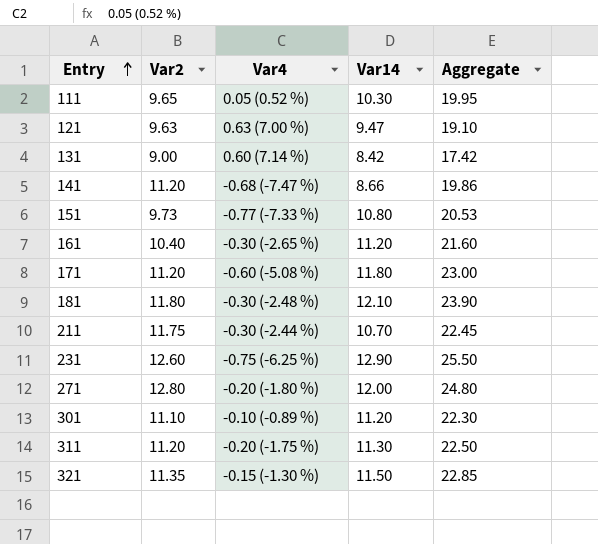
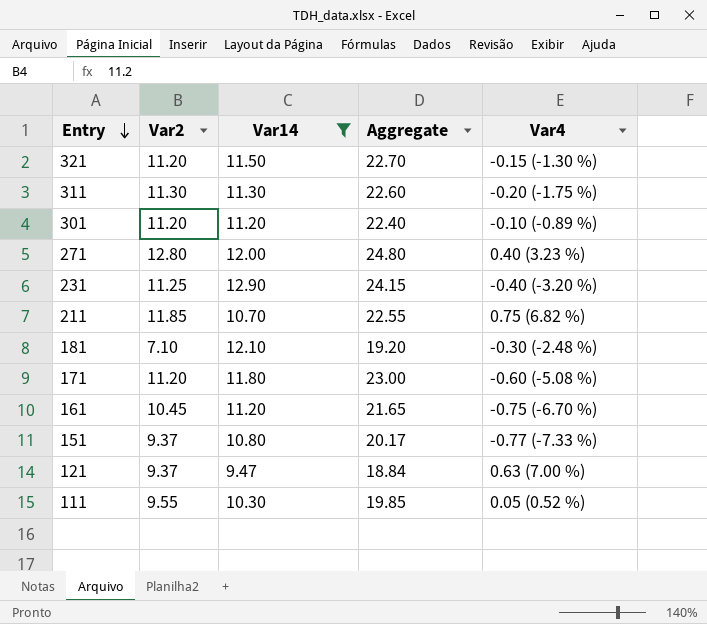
filter: none -> Var14 >= 9.47
row order: Entry ascending -> Entry descending
column Var4 | position: 3 -> 5
321 | Var2: 11.35 -> 11.20
321 | Aggregate: 22.85 -> 22.70
311 | Var2: 11.20 -> 11.30
311 | Aggregate: 22.50 -> 22.60
301 | Var2: 11.10 -> 11.20
301 | Aggregate: 22.30 -> 22.40
271 | Var4: -0.20 (-1.80 %) -> 0.40 (3.23 %)
231 | Var2: 12.60 -> 11.25
231 | Aggregate: 25.50 -> 24.15
231 | Var4: -0.75 (-6.25 %) -> -0.40 (-3.20 %)
211 | Var2: 11.75 -> 11.85
211 | Aggregate: 22.45 -> 22.55
211 | Var4: -0.30 (-2.44 %) -> 0.75 (6.82 %)
181 | Var2: 11.80 -> 7.10
181 | Aggregate: 23.90 -> 19.20
161 | Var2: 10.40 -> 10.45
161 | Aggregate: 21.60 -> 21.65
161 | Var4: -0.30 (-2.65 %) -> -0.75 (-6.70 %)
151 | Var2: 9.73 -> 9.37
151 | Aggregate: 20.53 -> 20.17
121 | Var2: 9.63 -> 9.37
121 | Aggregate: 19.10 -> 18.84
111 | Var2: 9.65 -> 9.55
111 | Aggregate: 19.95 -> 19.85

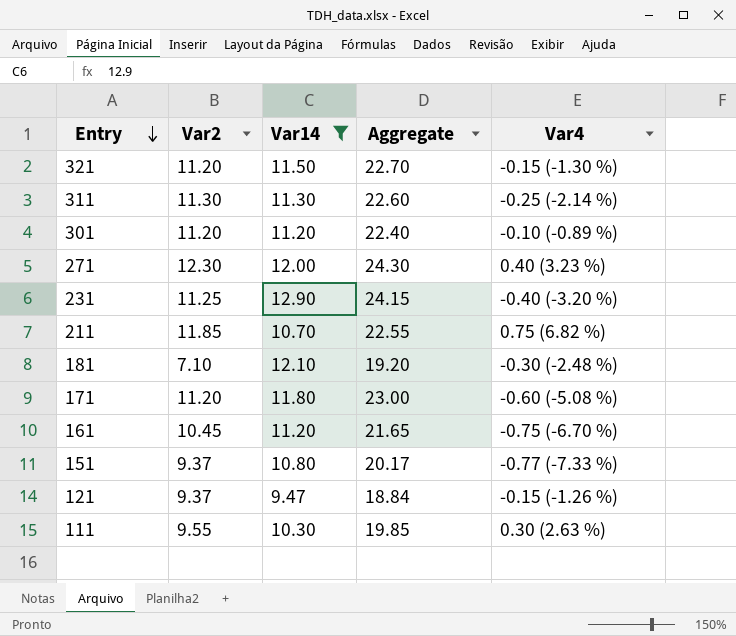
311 | Var4: -0.20 (-1.75 %) -> -0.25 (-2.14 %)
271 | Var2: 12.80 -> 12.30
271 | Aggregate: 24.80 -> 24.30
121 | Var4: 0.63 (7.00 %) -> -0.15 (-1.26 %)
111 | Var4: 0.05 (0.52 %) -> 0.30 (2.63 %)

